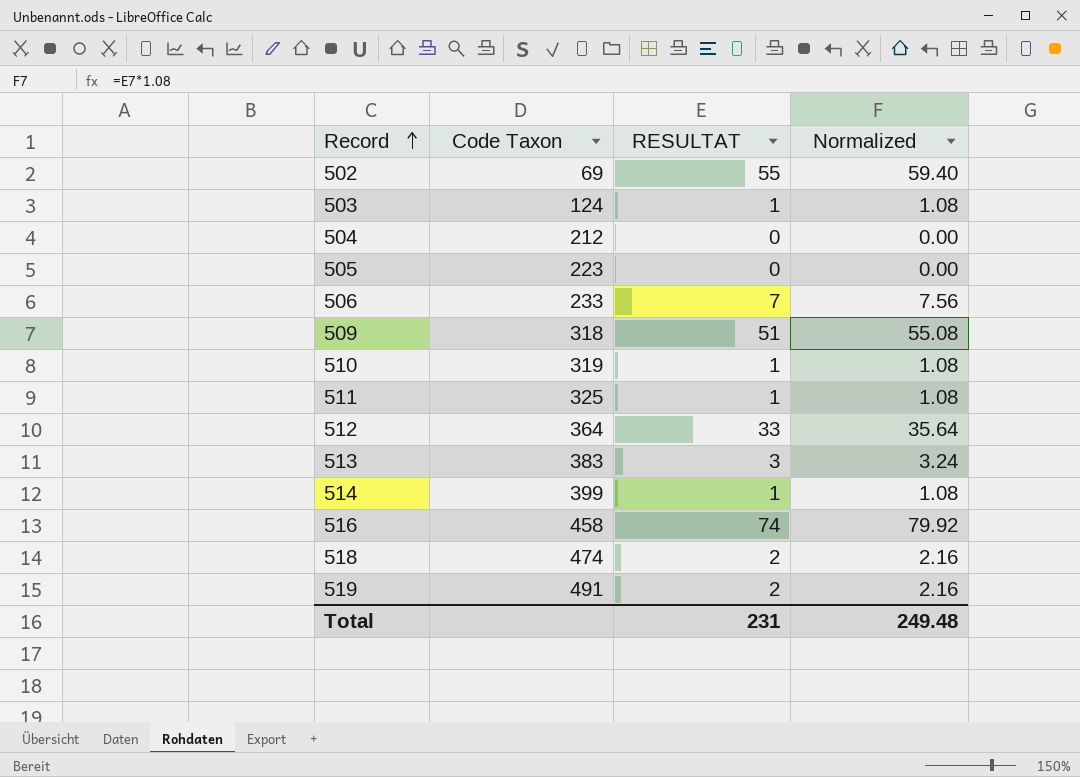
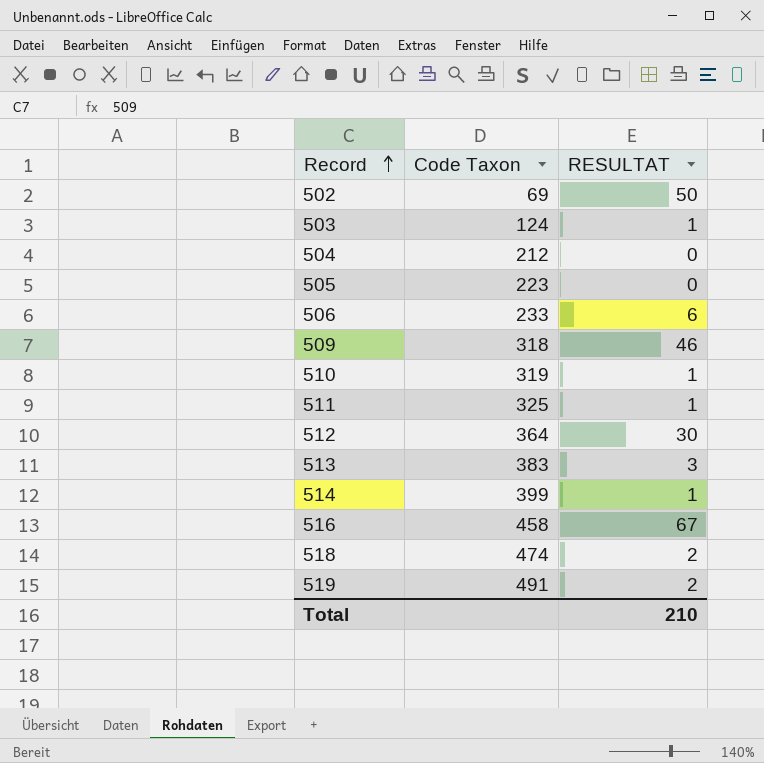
column Normalized | formula: [RESULTAT] * 1.08 -> none
502 | RESULTAT: 55 -> 50
506 | RESULTAT: 7 -> 6
509 | RESULTAT: 51 -> 46
512 | RESULTAT: 33 -> 30
516 | RESULTAT: 74 -> 67
Total | RESULTAT: 231 -> 210

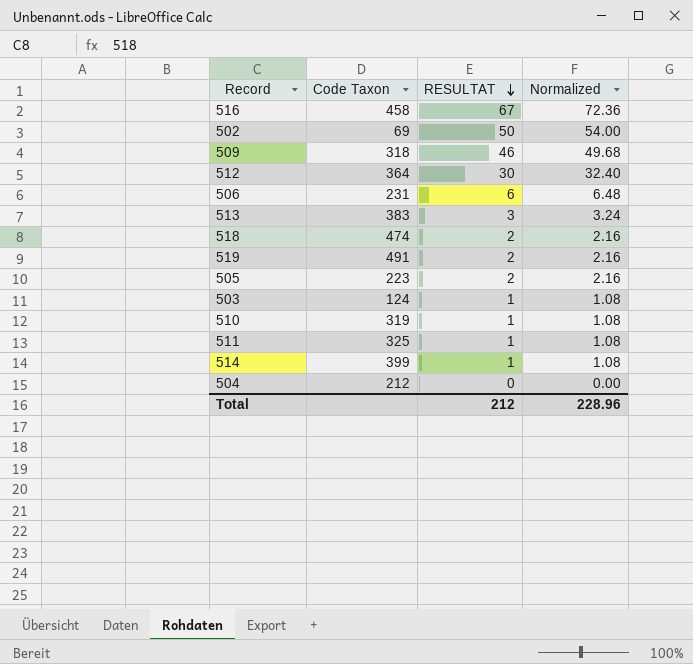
row order: Record ascending -> RESULTAT descending
column Normalized | formula: none -> [RESULTAT] * 1.08
506 | Code Taxon: 233 -> 231
505 | RESULTAT: 0 -> 2
Total | RESULTAT: 210 -> 212

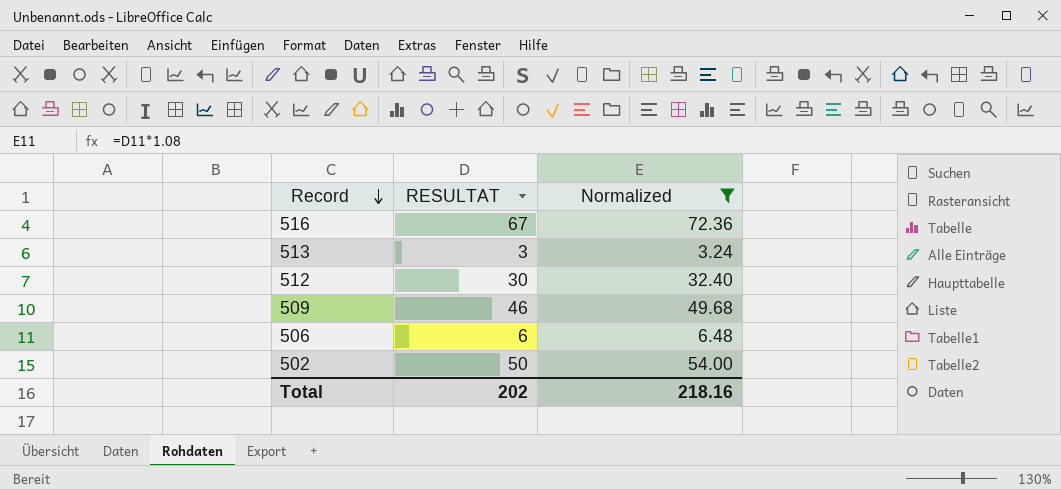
filter: none -> Normalized >= 3.24
row order: RESULTAT descending -> Record descending
column Code Taxon | position: 2 -> none
Total | RESULTAT: 212 -> 202
Total | Normalized: 228.96 -> 218.16

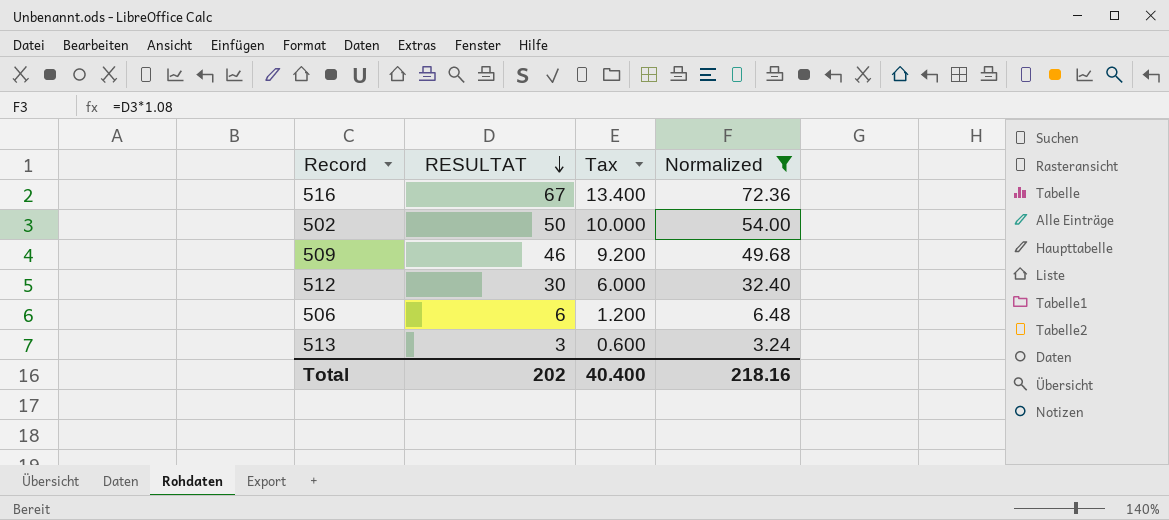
row order: Record descending -> RESULTAT descending
column Tax | formula: none -> [RESULTAT] * 0.2

